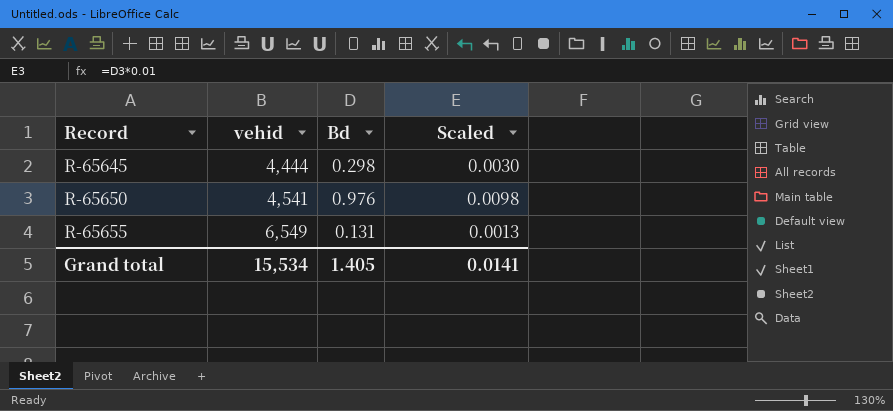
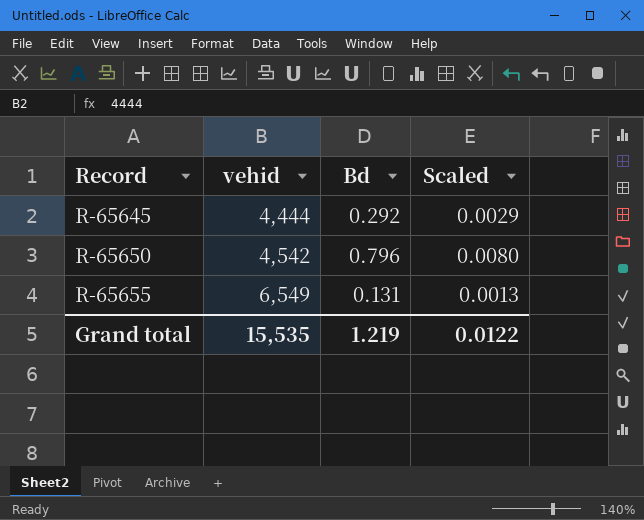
R-65645 | Bd: 0.298 -> 0.292
R-65645 | Scaled: 0.0030 -> 0.0029
R-65650 | vehid: 4,541 -> 4,542
R-65650 | Bd: 0.976 -> 0.796
R-65650 | Scaled: 0.0098 -> 0.0080
Grand total | vehid: 15,534 -> 15,535
Grand total | Bd: 1.405 -> 1.219
Grand total | Scaled: 0.0141 -> 0.0122

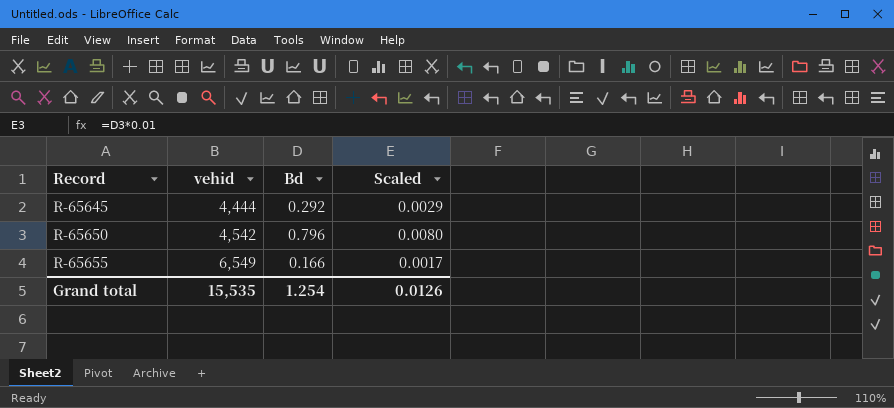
R-65655 | Bd: 0.131 -> 0.166
R-65655 | Scaled: 0.0013 -> 0.0017
Grand total | Bd: 1.219 -> 1.254
Grand total | Scaled: 0.0122 -> 0.0126

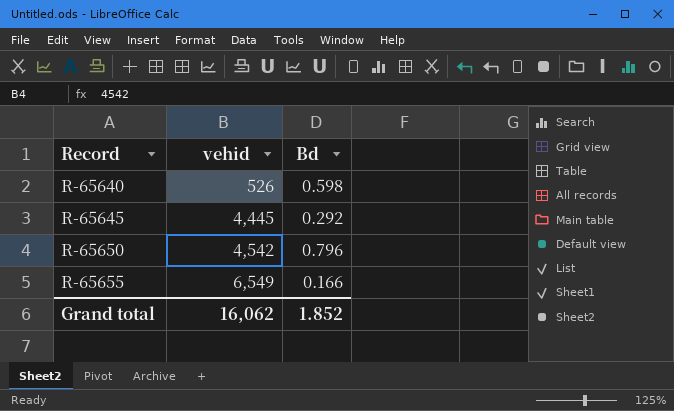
column Scaled | formula: [Bd] * 0.01 -> none
row R-65640: none -> 526 | 0.598
R-65645 | vehid: 4,444 -> 4,445
Grand total | vehid: 15,535 -> 16,062
Grand total | Bd: 1.254 -> 1.852

